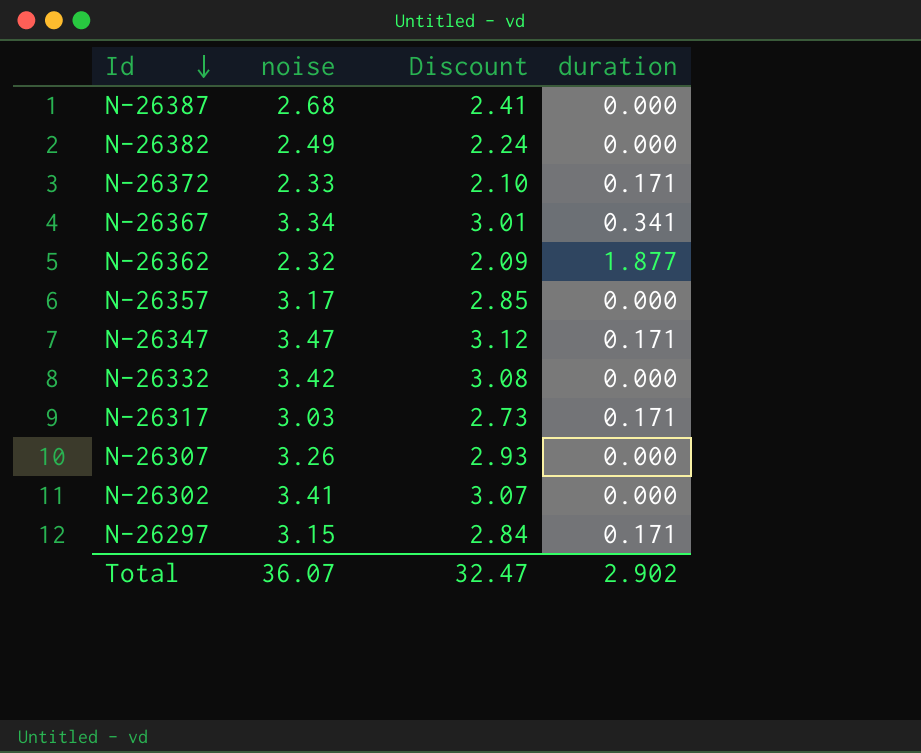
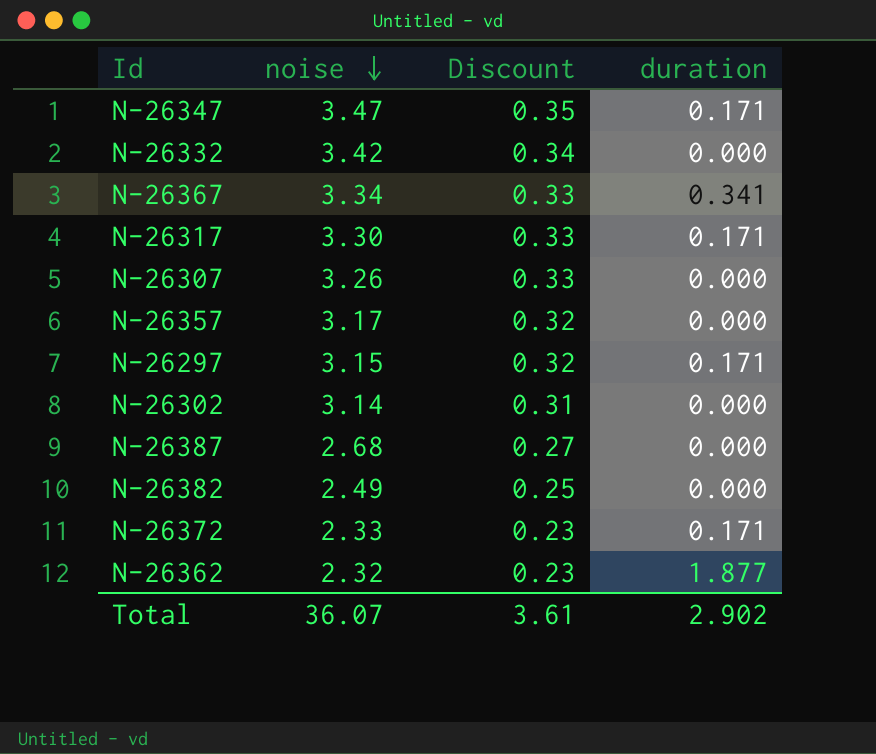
row order: Id descending -> noise descending
column Discount | formula: [noise] * 0.9 -> [noise] * 0.1
N-26317 | noise: 3.03 -> 3.30
N-26302 | noise: 3.41 -> 3.14
Total | Discount: 32.47 -> 3.61

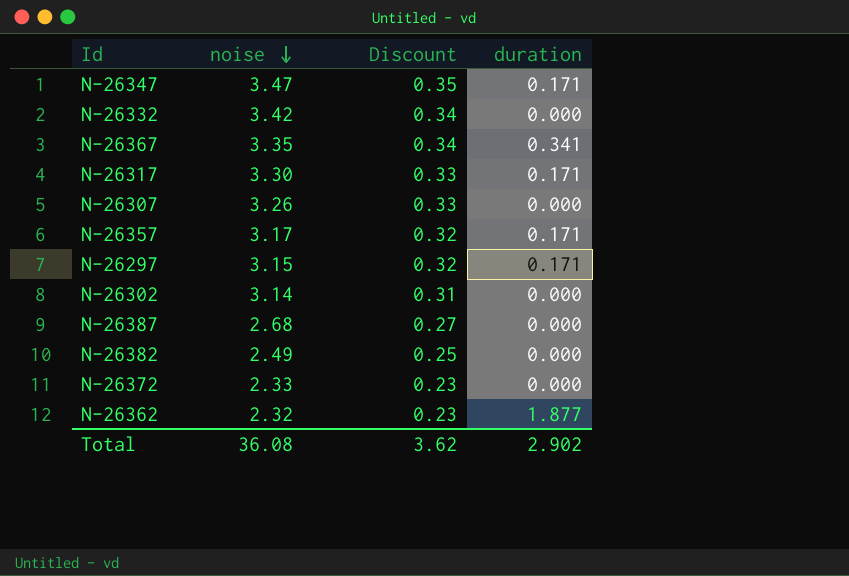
N-26367 | noise: 3.34 -> 3.35
N-26367 | Discount: 0.33 -> 0.34
N-26357 | duration: 0.000 -> 0.171
N-26372 | duration: 0.171 -> 0.000
Total | noise: 36.07 -> 36.08
Total | Discount: 3.61 -> 3.62

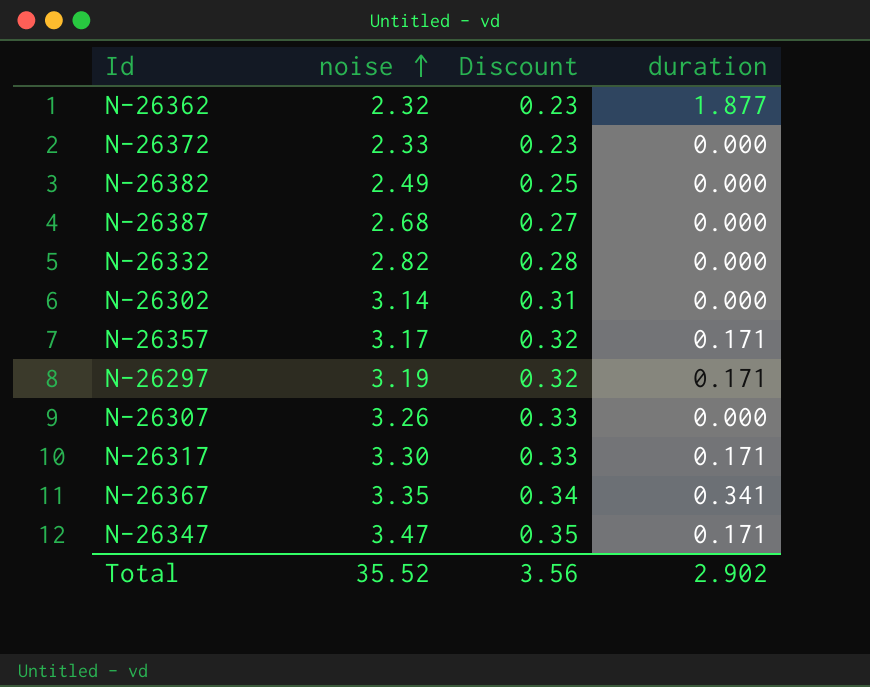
row order: noise descending -> noise ascending
N-26332 | noise: 3.42 -> 2.82
N-26332 | Discount: 0.34 -> 0.28
N-26297 | noise: 3.15 -> 3.19
Total | noise: 36.08 -> 35.52
Total | Discount: 3.62 -> 3.56

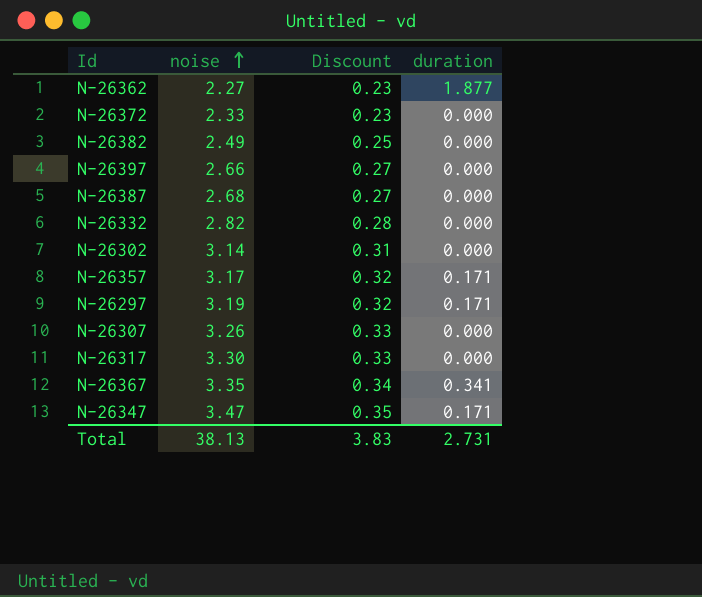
N-26362 | noise: 2.32 -> 2.27
row N-26397: none -> 2.66 | 0.27 | 0.000
N-26317 | duration: 0.171 -> 0.000
Total | noise: 35.52 -> 38.13
Total | Discount: 3.56 -> 3.83
Total | duration: 2.902 -> 2.731

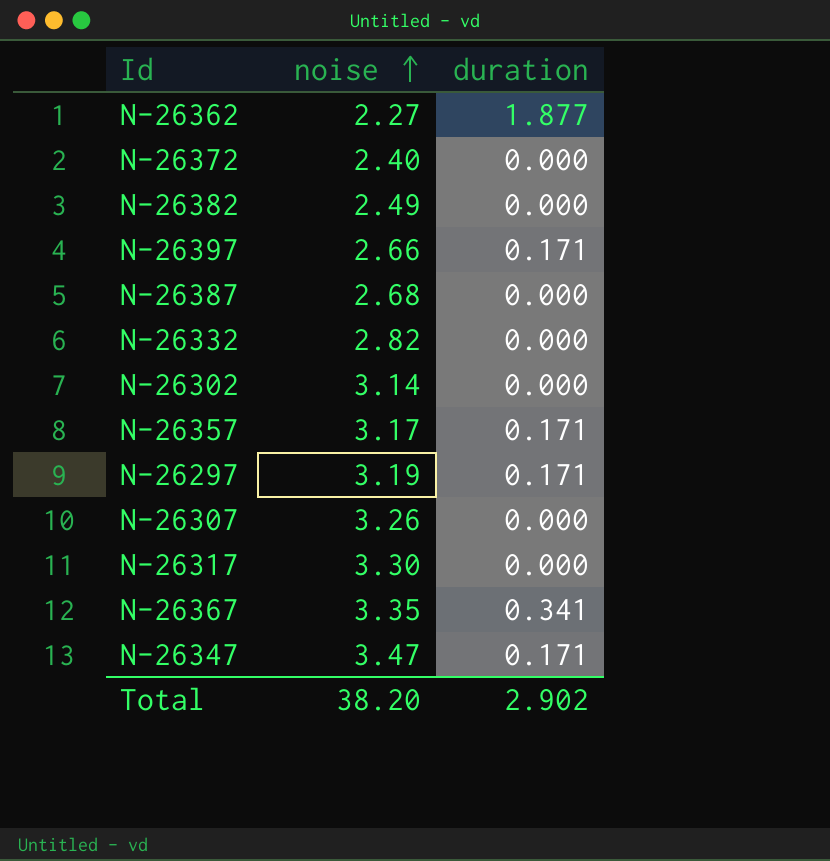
column Discount | formula: [noise] * 0.1 -> none
N-26372 | noise: 2.33 -> 2.40
N-26397 | duration: 0.000 -> 0.171
Total | noise: 38.13 -> 38.20
Total | duration: 2.731 -> 2.902

